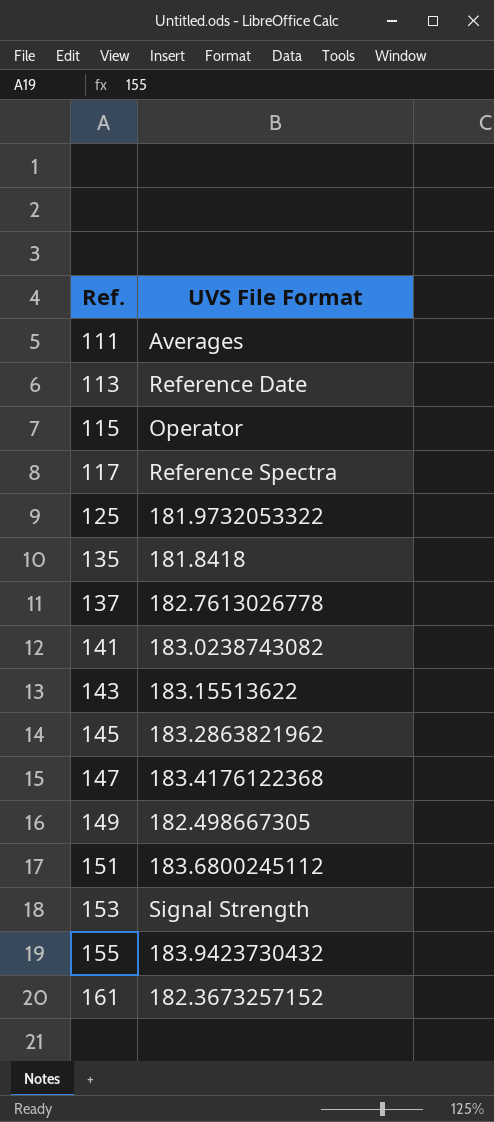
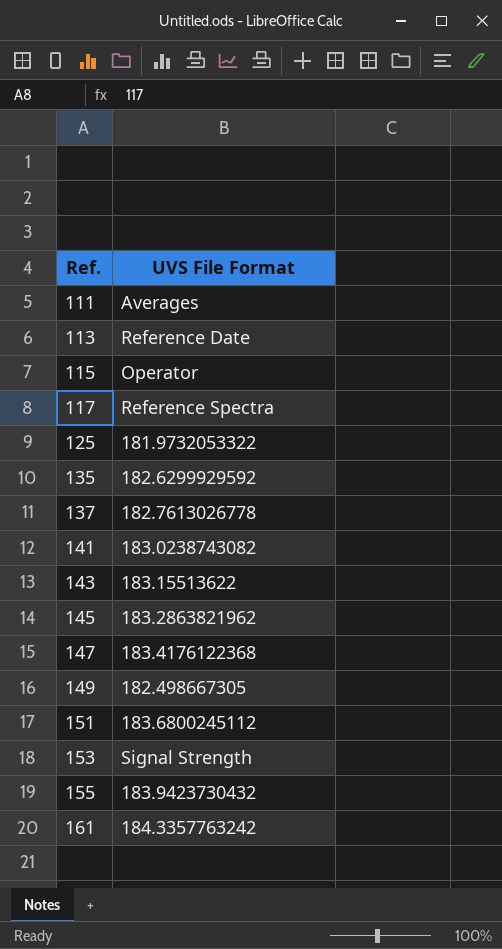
135 | UVS File Format: 181.8418 -> 182.6299929592
161 | UVS File Format: 182.3673257152 -> 184.3357763242

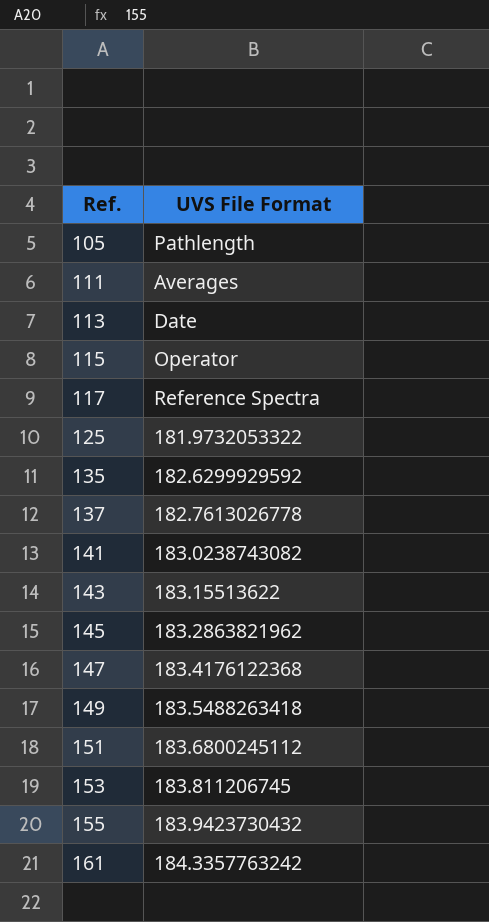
row 105: none -> Pathlength
113 | UVS File Format: Reference Date -> Date
149 | UVS File Format: 182.498667305 -> 183.5488263418
153 | UVS File Format: Signal Strength -> 183.811206745

